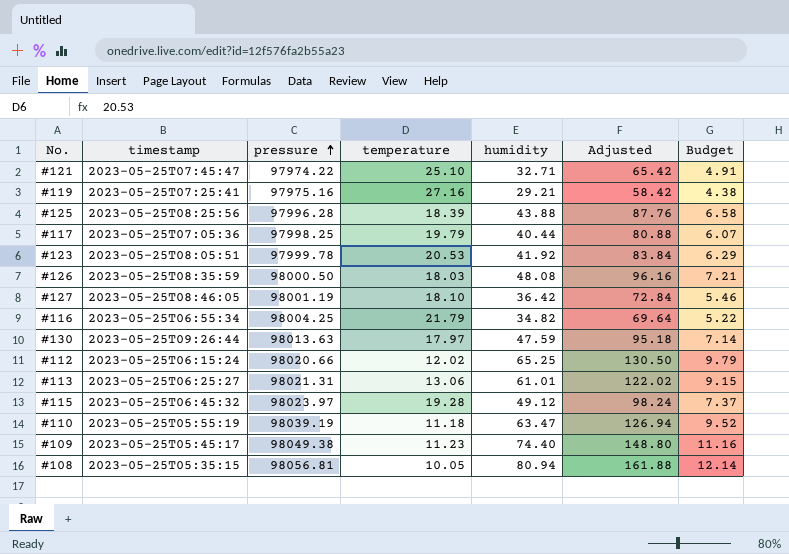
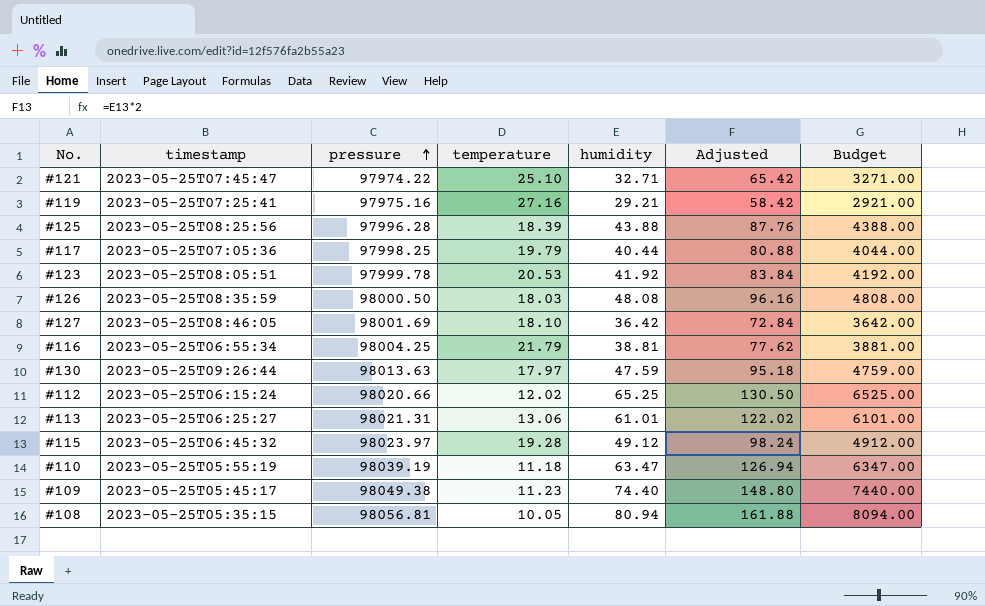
column Budget | formula: [humidity] * 0.15 -> [humidity] * 100
#127 | pressure: 98001.19 -> 98001.69
#116 | humidity: 34.82 -> 38.81
#116 | Adjusted: 69.64 -> 77.62

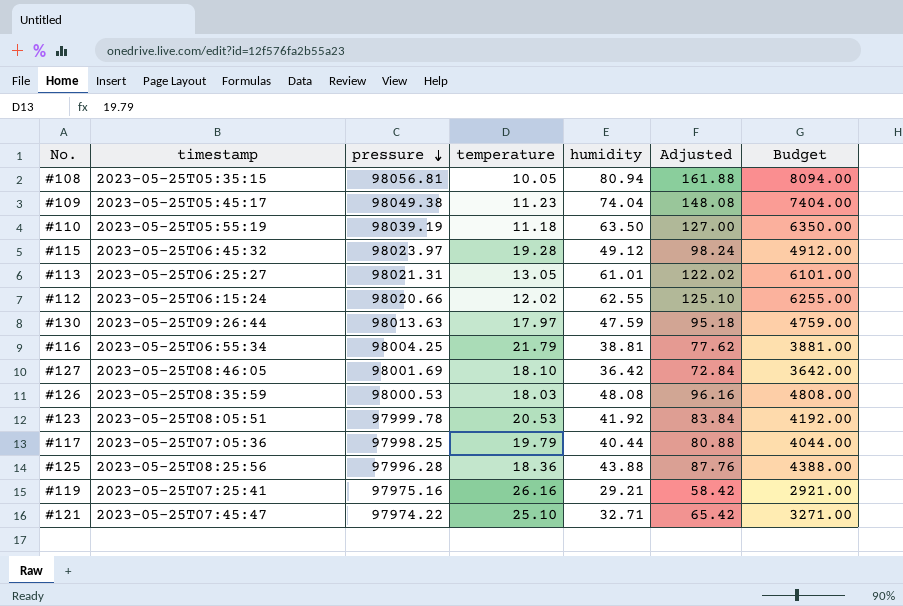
row order: pressure ascending -> pressure descending
#109 | humidity: 74.40 -> 74.04
#109 | Adjusted: 148.80 -> 148.08
#109 | Budget: 7440.00 -> 7404.00
#110 | humidity: 63.47 -> 63.50
#110 | Adjusted: 126.94 -> 127.00
#110 | Budget: 6347.00 -> 6350.00
#113 | temperature: 13.06 -> 13.05
#112 | humidity: 65.25 -> 62.55
#112 | Adjusted: 130.50 -> 125.10
#112 | Budget: 6525.00 -> 6255.00
#126 | pressure: 98000.50 -> 98000.53
#125 | temperature: 18.39 -> 18.36
#119 | temperature: 27.16 -> 26.16

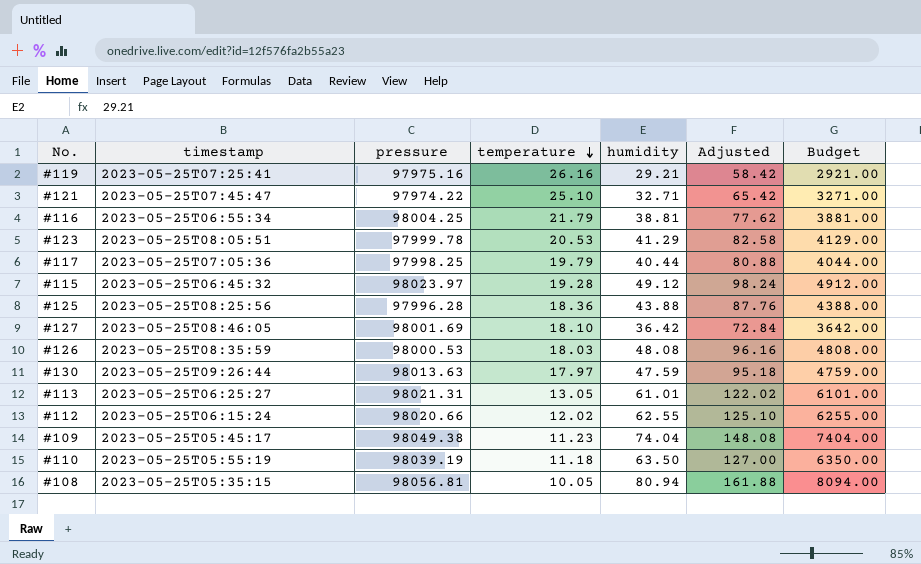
row order: pressure descending -> temperature descending
#123 | humidity: 41.92 -> 41.29
#123 | Adjusted: 83.84 -> 82.58
#123 | Budget: 4192.00 -> 4129.00

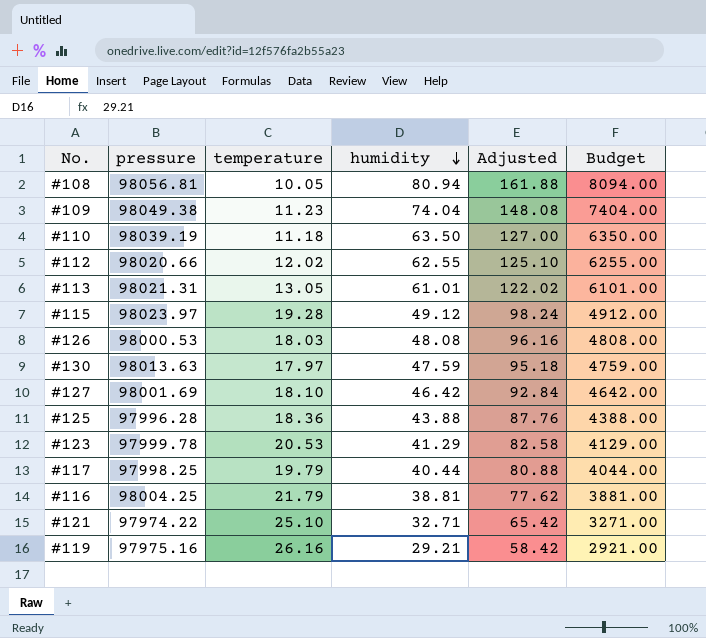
row order: temperature descending -> humidity descending
column timestamp | position: 2 -> none
#127 | humidity: 36.42 -> 46.42
#127 | Adjusted: 72.84 -> 92.84
#127 | Budget: 3642.00 -> 4642.00

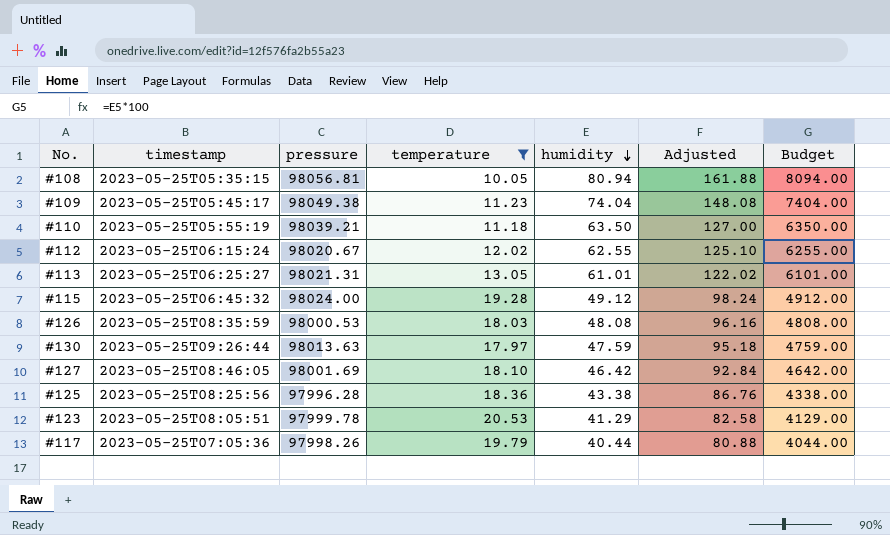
filter: none -> temperature <= 20.53
column timestamp | position: none -> 2
#110 | pressure: 98039.19 -> 98039.21
#112 | pressure: 98020.66 -> 98020.67
#115 | pressure: 98023.97 -> 98024.00
#125 | humidity: 43.88 -> 43.38
#125 | Adjusted: 87.76 -> 86.76
#125 | Budget: 4388.00 -> 4338.00
#117 | pressure: 97998.25 -> 97998.26

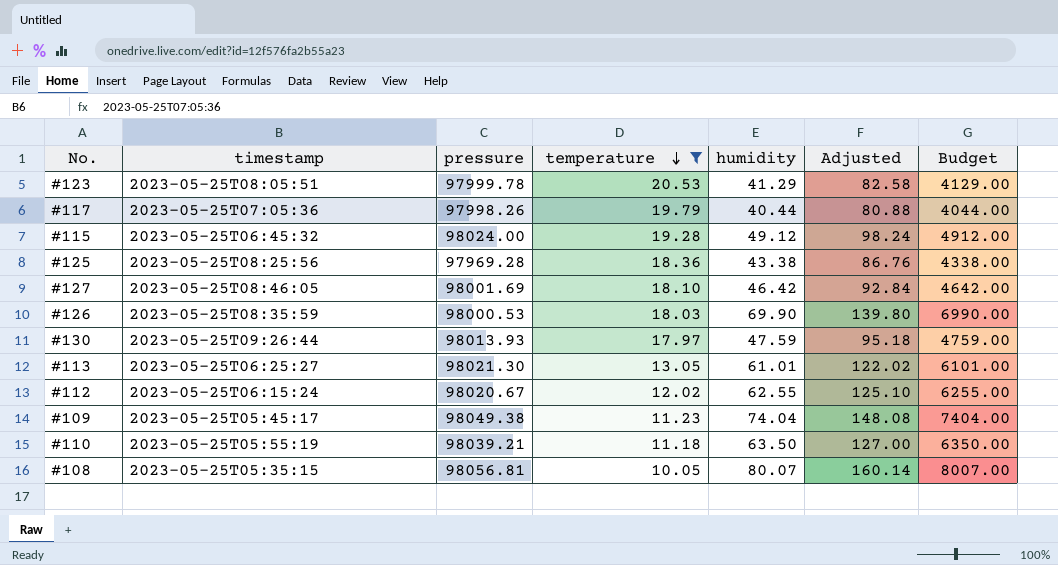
row order: humidity descending -> temperature descending
#125 | pressure: 97996.28 -> 97969.28
#126 | humidity: 48.08 -> 69.90
#126 | Adjusted: 96.16 -> 139.80
#126 | Budget: 4808.00 -> 6990.00
#130 | pressure: 98013.63 -> 98013.93
#113 | pressure: 98021.31 -> 98021.30
#108 | humidity: 80.94 -> 80.07
#108 | Adjusted: 161.88 -> 160.14
#108 | Budget: 8094.00 -> 8007.00

